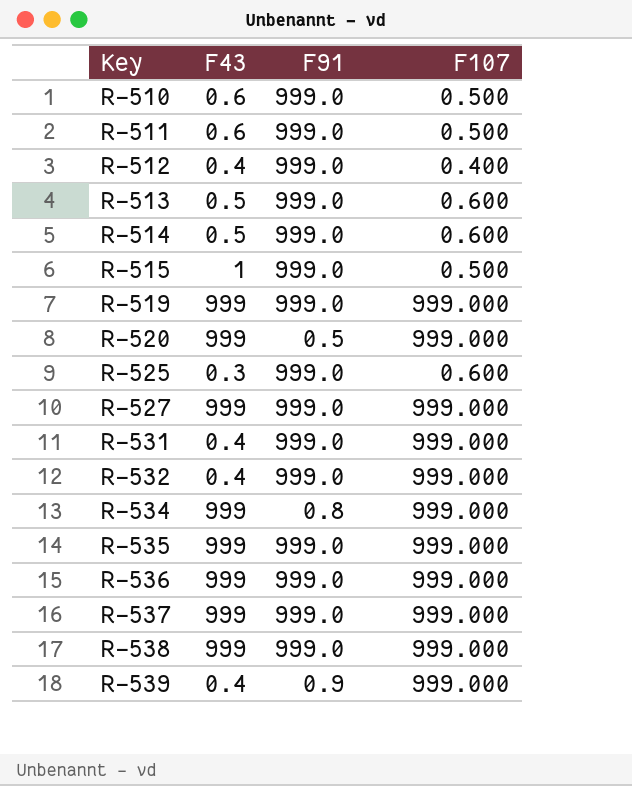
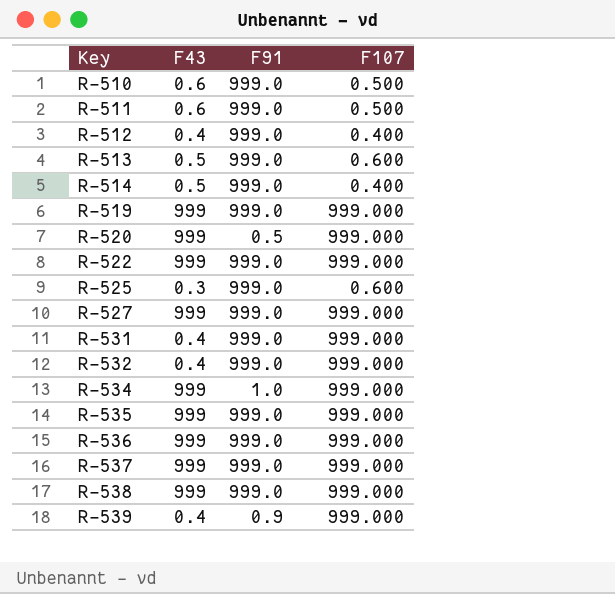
row R-515: 1 | 999.0 | 0.500 -> none
R-514 | F107: 0.600 -> 0.400
row R-522: none -> 999 | 999.0 | 999.000
R-534 | F91: 0.8 -> 1.0

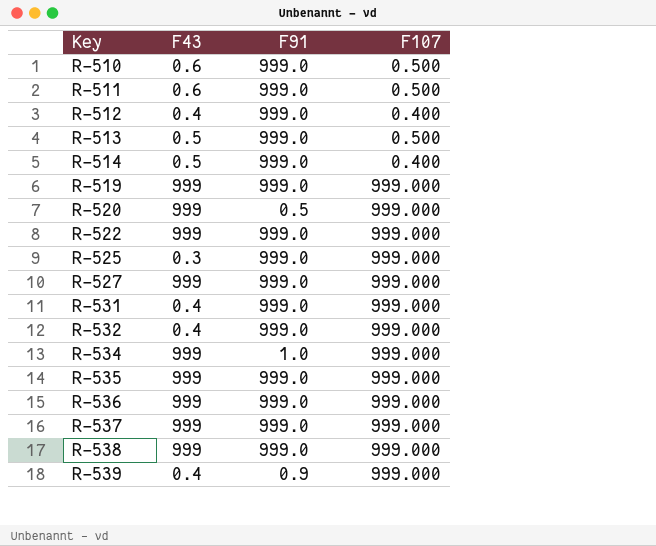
R-513 | F107: 0.600 -> 0.500
R-525 | F107: 0.600 -> 999.000

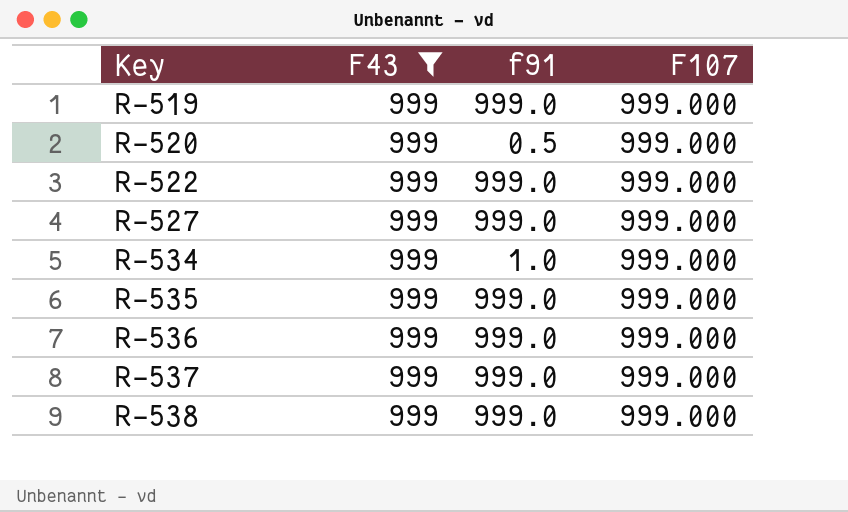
filter: none -> F43 = 999
column name: F91 -> f91

